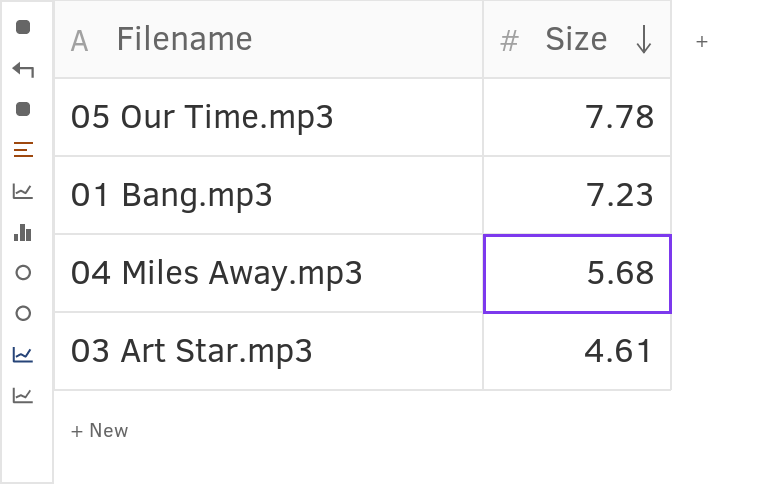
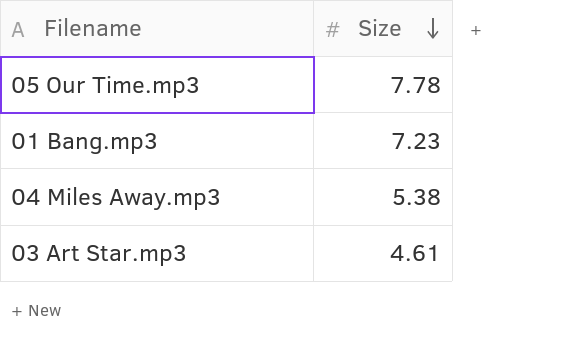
04 Miles Away.mp3 | Size: 5.68 -> 5.38

